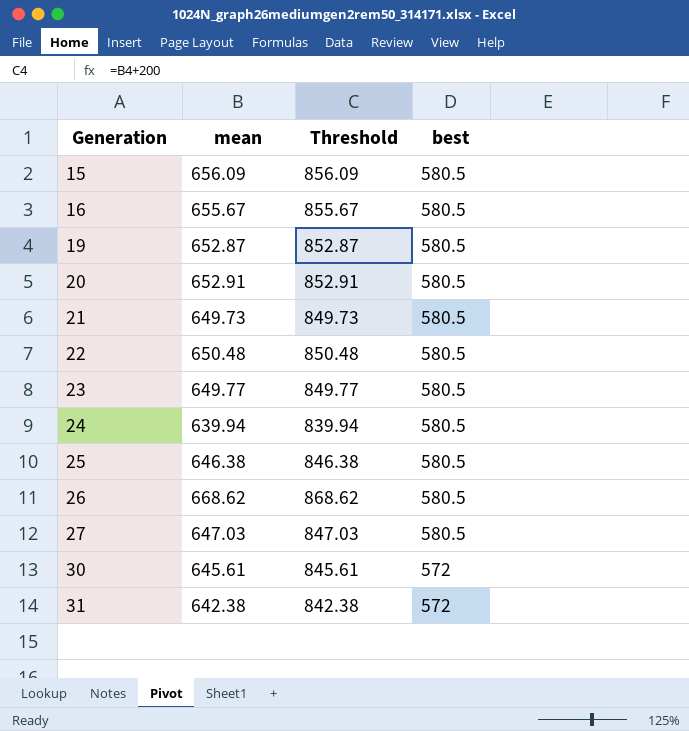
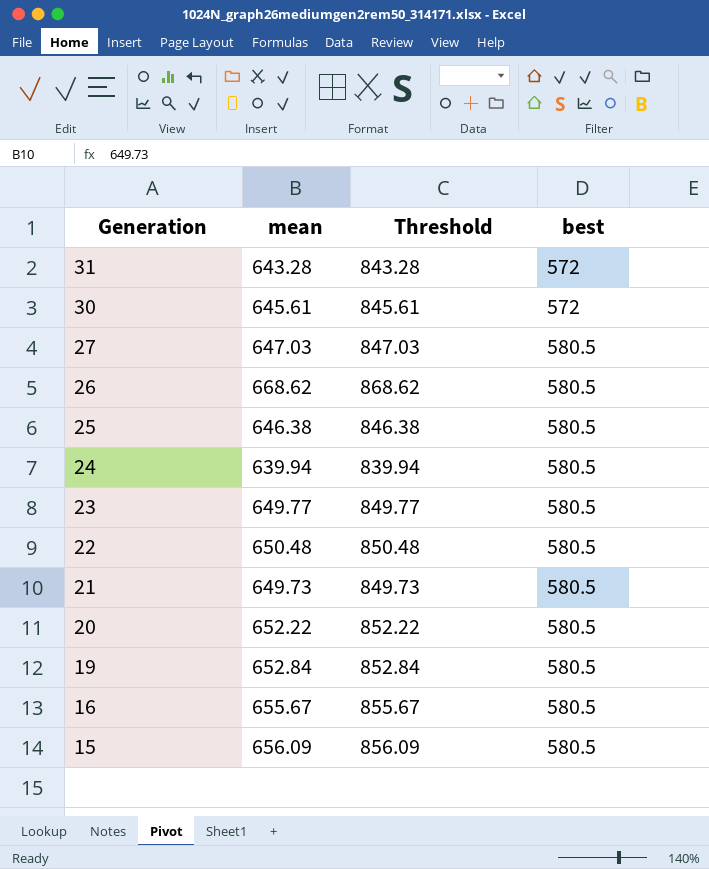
row order: Generation ascending -> Generation descending
31 | mean: 642.38 -> 643.28
31 | Threshold: 842.38 -> 843.28
20 | mean: 652.91 -> 652.22
20 | Threshold: 852.91 -> 852.22
19 | mean: 652.87 -> 652.84
19 | Threshold: 852.87 -> 852.84

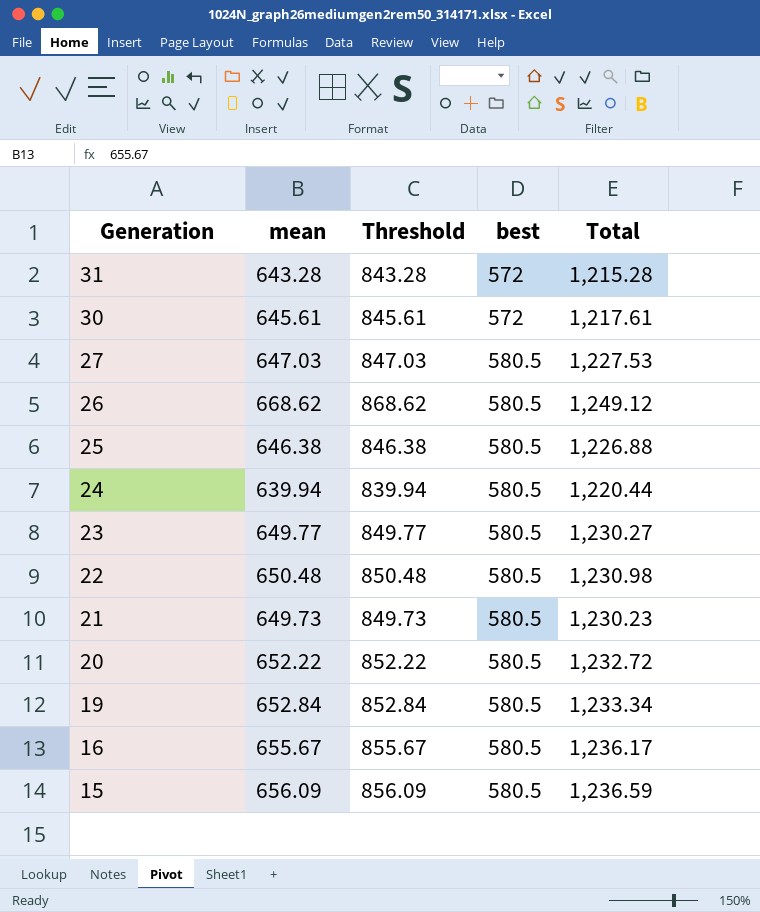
column Total | formula: none -> [mean] + [best]

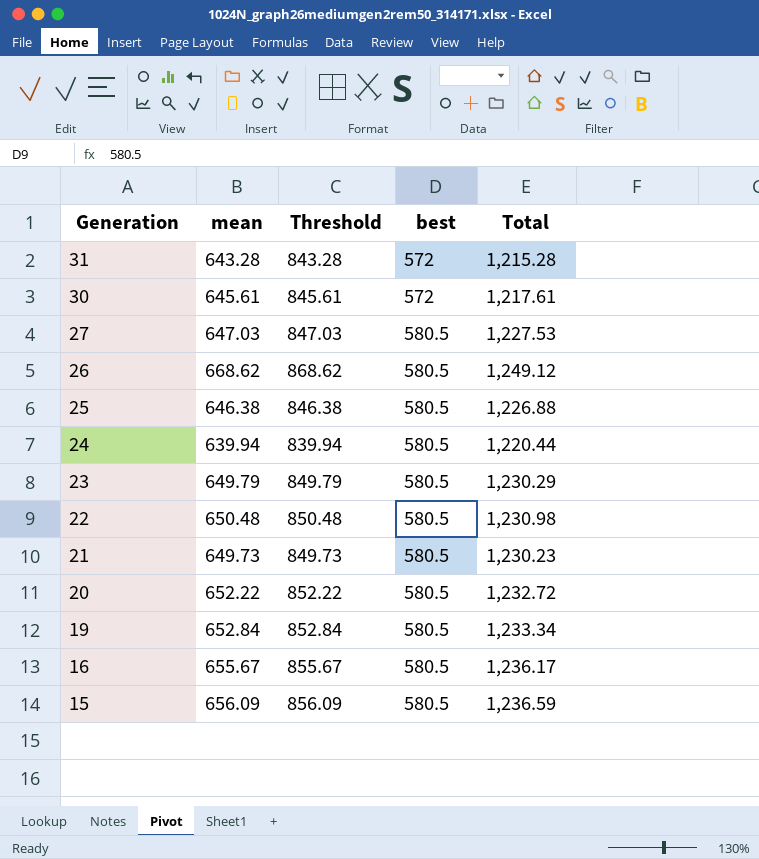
23 | mean: 649.77 -> 649.79
23 | Threshold: 849.77 -> 849.79
23 | Total: 1,230.27 -> 1,230.29

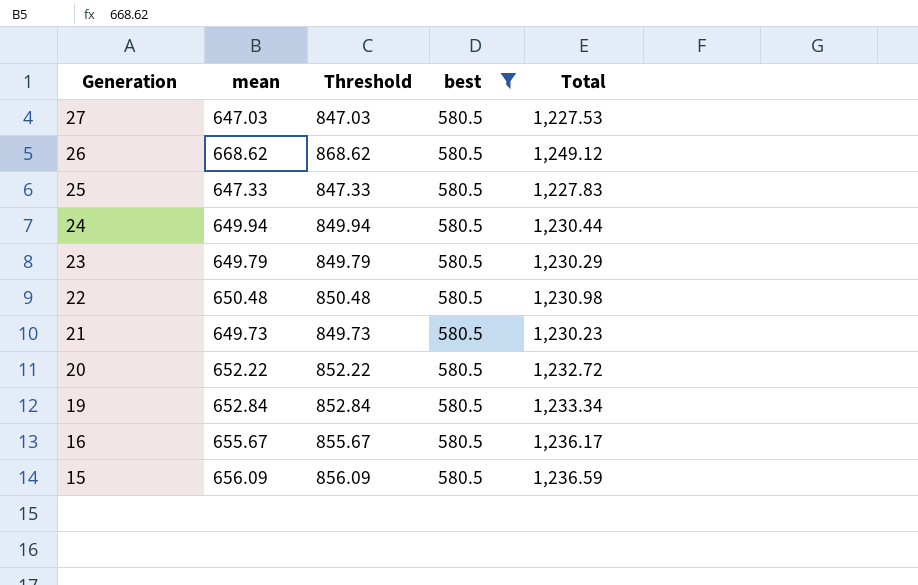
filter: none -> best = 580.5
25 | mean: 646.38 -> 647.33
25 | Threshold: 846.38 -> 847.33
25 | Total: 1,226.88 -> 1,227.83
24 | mean: 639.94 -> 649.94
24 | Threshold: 839.94 -> 849.94
24 | Total: 1,220.44 -> 1,230.44

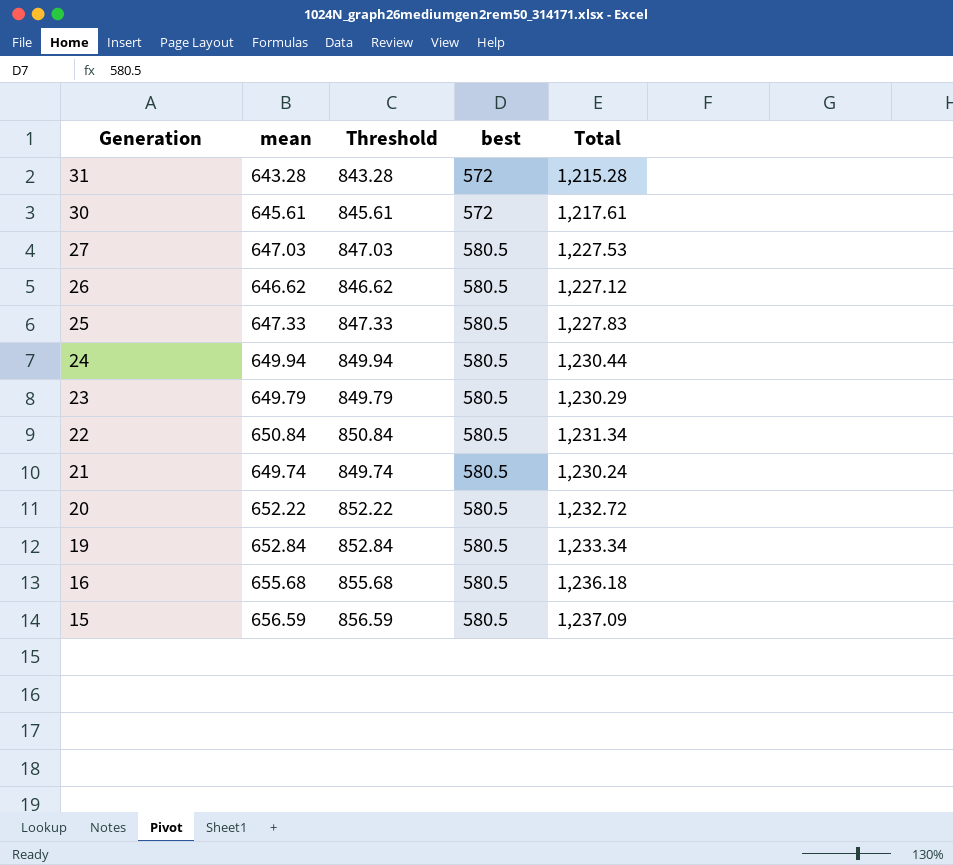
filter: best = 580.5 -> none
26 | mean: 668.62 -> 646.62
26 | Threshold: 868.62 -> 846.62
26 | Total: 1,249.12 -> 1,227.12
22 | mean: 650.48 -> 650.84
22 | Threshold: 850.48 -> 850.84
22 | Total: 1,230.98 -> 1,231.34
21 | mean: 649.73 -> 649.74
21 | Threshold: 849.73 -> 849.74
21 | Total: 1,230.23 -> 1,230.24
16 | mean: 655.67 -> 655.68
16 | Threshold: 855.67 -> 855.68
16 | Total: 1,236.17 -> 1,236.18
15 | mean: 656.09 -> 656.59
15 | Threshold: 856.09 -> 856.59
15 | Total: 1,236.59 -> 1,237.09

